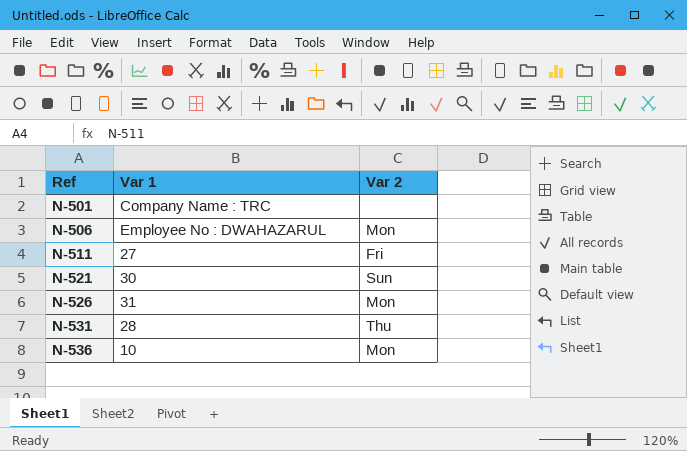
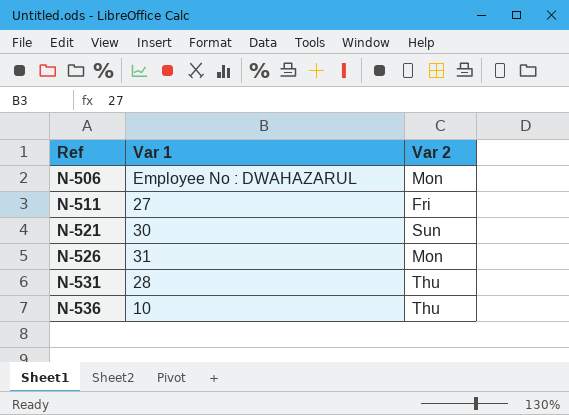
row N-501: Company Name : TRC | none -> none
N-536 | Var 2: Mon -> Thu

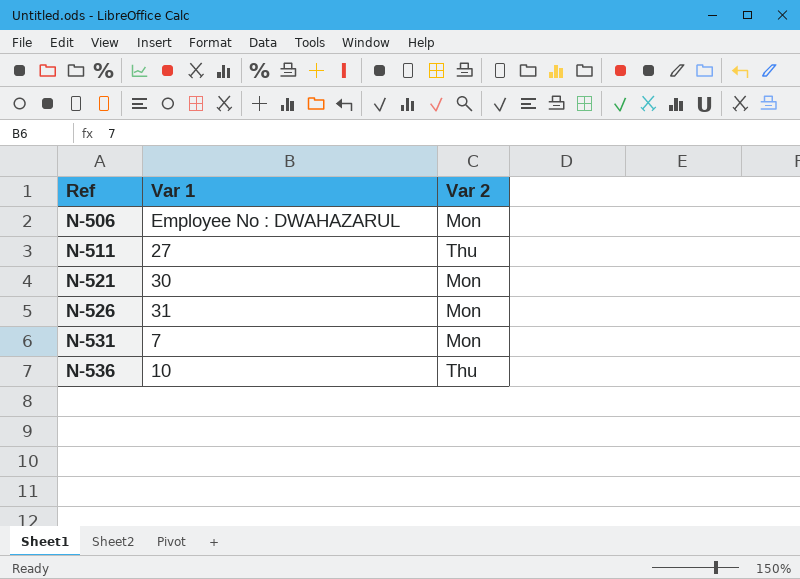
N-511 | Var 2: Fri -> Thu
N-521 | Var 2: Sun -> Mon
N-531 | Var 1: 28 -> 7
N-531 | Var 2: Thu -> Mon

